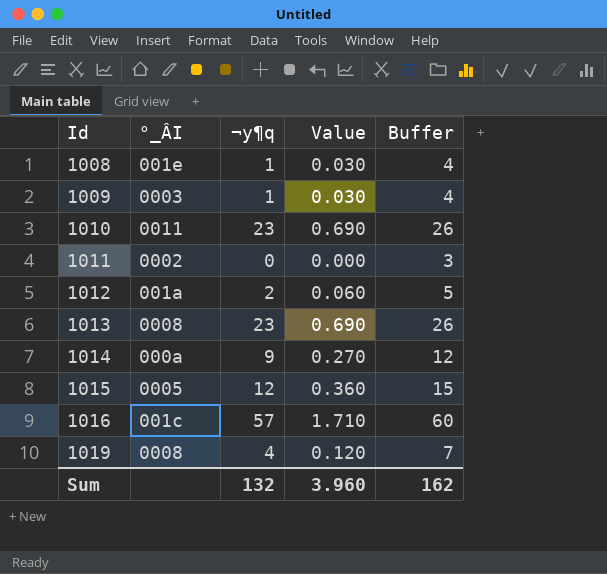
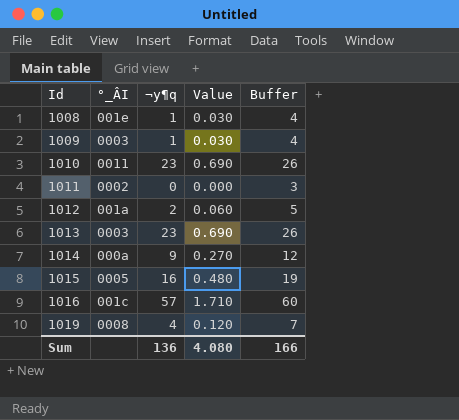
1013 | °_ÂI: 0008 -> 0003
1015 | ¬y¶q: 12 -> 16
1015 | Value: 0.360 -> 0.480
1015 | Buffer: 15 -> 19
Sum | ¬y¶q: 132 -> 136
Sum | Value: 3.960 -> 4.080
Sum | Buffer: 162 -> 166

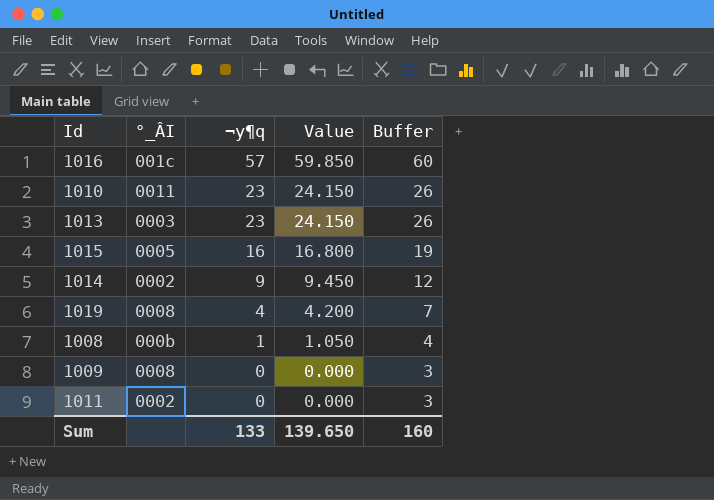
row order: Id ascending -> ¬y¶q descending
column Value | formula: [¬y¶q] * 0.03 -> [¬y¶q] * 1.05
row 1012: 001a | 2 | 0.060 | 5 -> none
1014 | °_ÂI: 000a -> 0002
1008 | °_ÂI: 001e -> 000b
1009 | °_ÂI: 0003 -> 0008
1009 | ¬y¶q: 1 -> 0
1009 | Buffer: 4 -> 3
Sum | ¬y¶q: 136 -> 133
Sum | Value: 4.080 -> 139.650
Sum | Buffer: 166 -> 160

